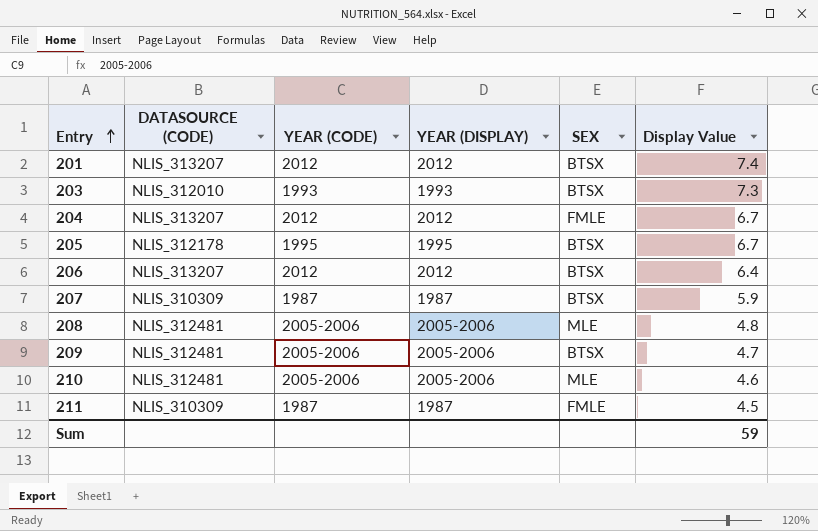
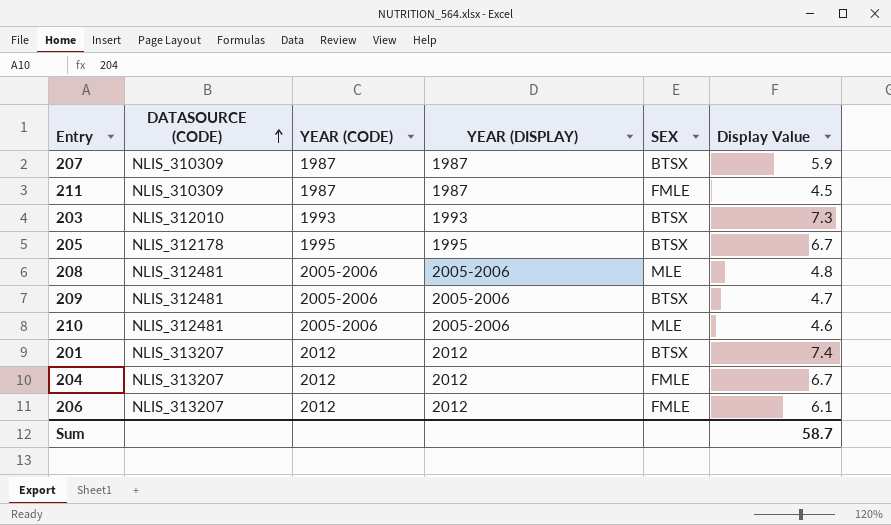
row order: Entry ascending -> DATASOURCE (CODE) ascending
206 | SEX: BTSX -> FMLE
206 | Display Value: 6.4 -> 6.1
Sum | Display Value: 59 -> 58.7

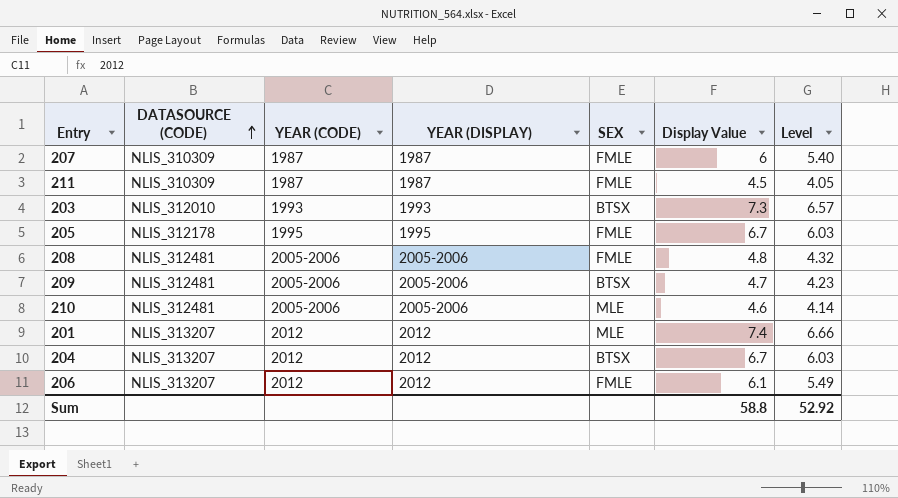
column Level | formula: none -> [Display Value] * 0.9
207 | SEX: BTSX -> FMLE
207 | Display Value: 5.9 -> 6
205 | SEX: BTSX -> FMLE
208 | SEX: MLE -> FMLE
201 | SEX: BTSX -> MLE
204 | SEX: FMLE -> BTSX
Sum | Display Value: 58.7 -> 58.8

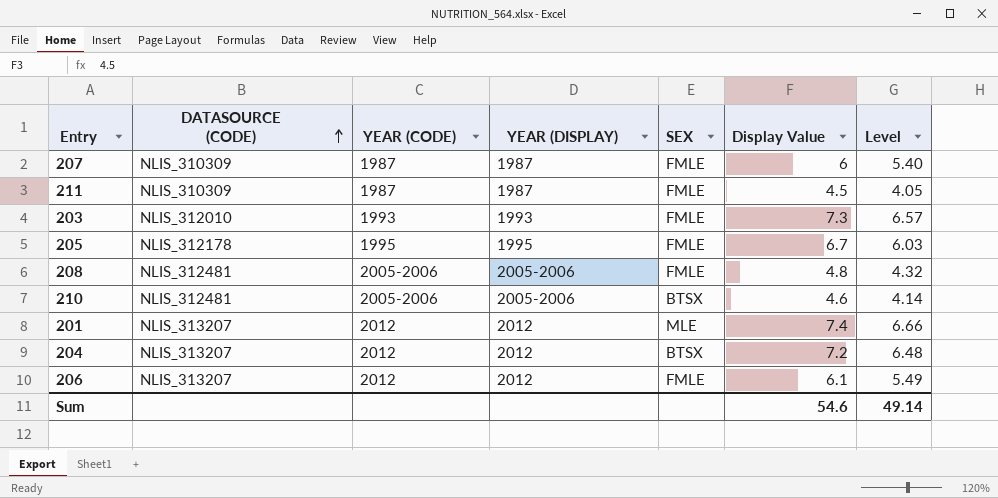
row 209: NLIS_312481 | 2005-2006 | 2005-2006 | BTSX | 4.7 | 4.23 -> none
203 | SEX: BTSX -> FMLE
210 | SEX: MLE -> BTSX
204 | Display Value: 6.7 -> 7.2
204 | Level: 6.03 -> 6.48
Sum | Display Value: 58.8 -> 54.6
Sum | Level: 52.92 -> 49.14

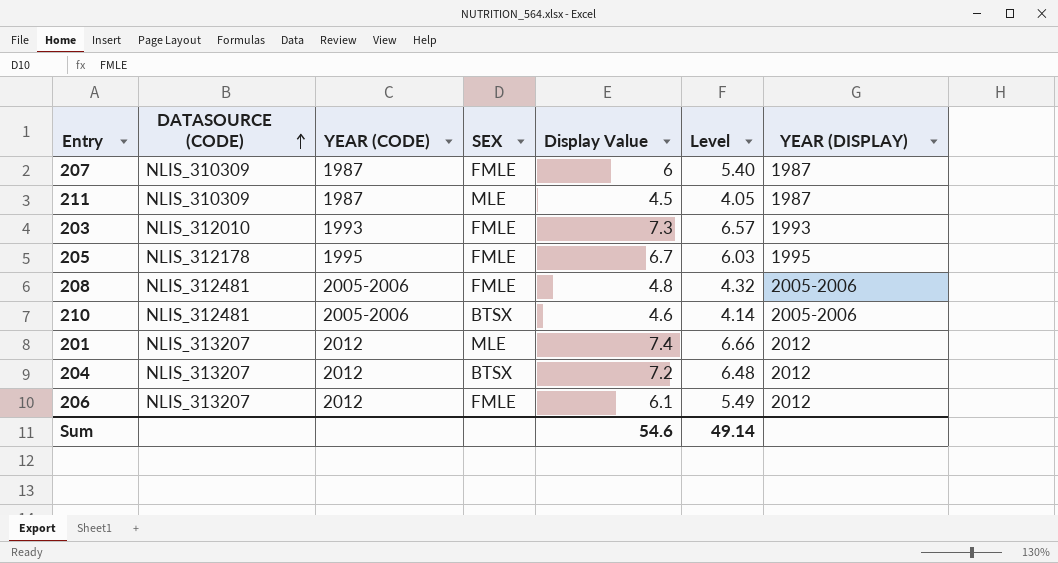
column YEAR (DISPLAY) | position: 4 -> 7
211 | SEX: FMLE -> MLE

